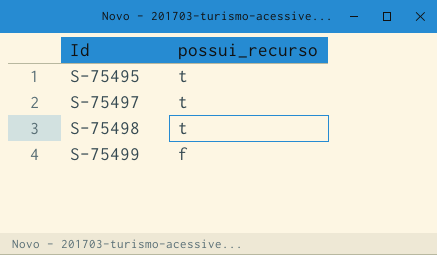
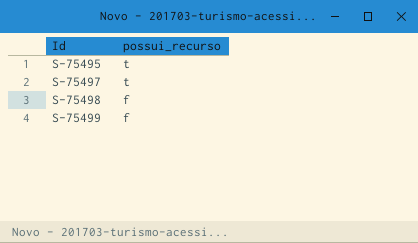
S-75498 | possui_recurso: t -> f

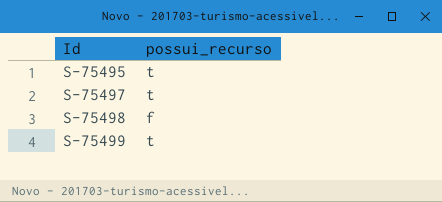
S-75499 | possui_recurso: f -> t

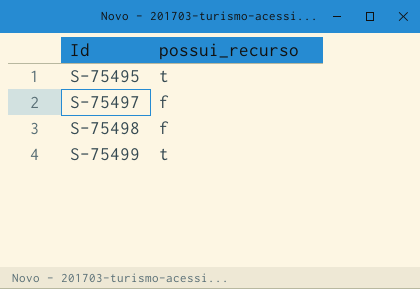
S-75497 | possui_recurso: t -> f

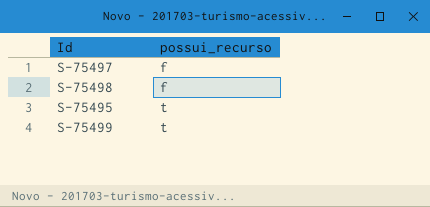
row order: Id ascending -> possui_recurso ascending

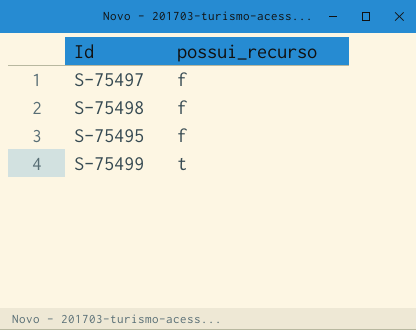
S-75495 | possui_recurso: t -> f

